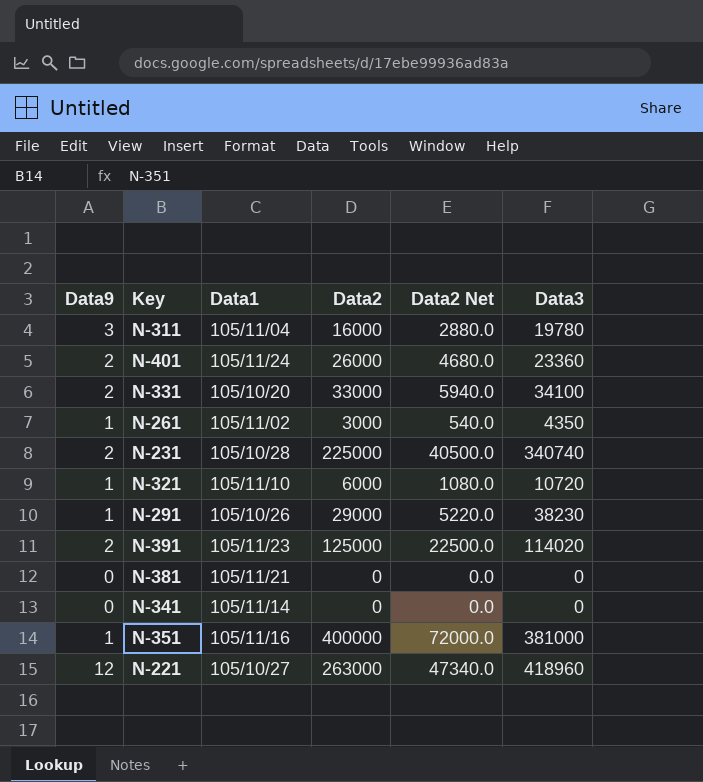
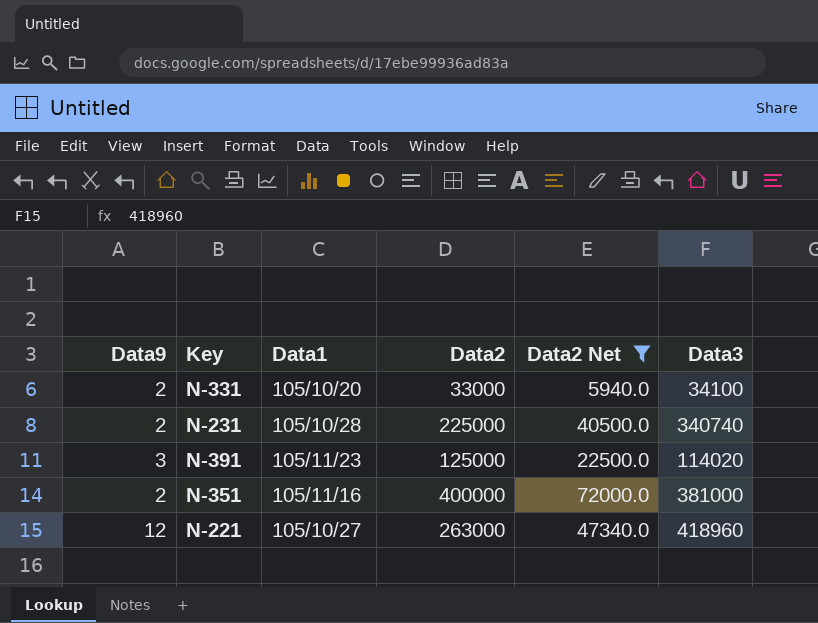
filter: none -> Data2 Net >= 5940.0
N-391 | Data9: 2 -> 3
N-351 | Data9: 1 -> 2

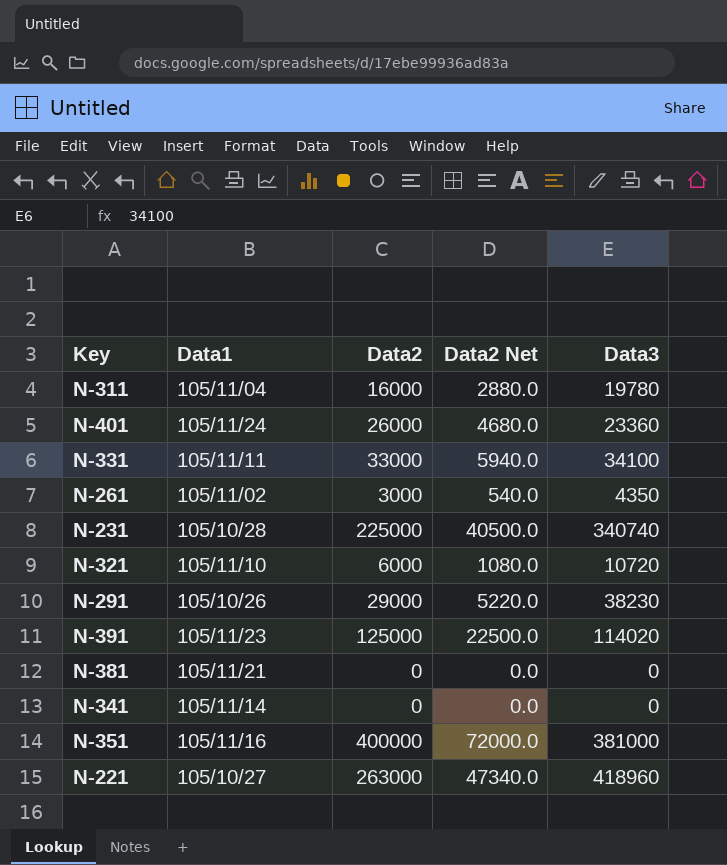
filter: Data2 Net >= 5940.0 -> none
column Data9 | position: 1 -> none
N-331 | Data1: 105/10/20 -> 105/11/11

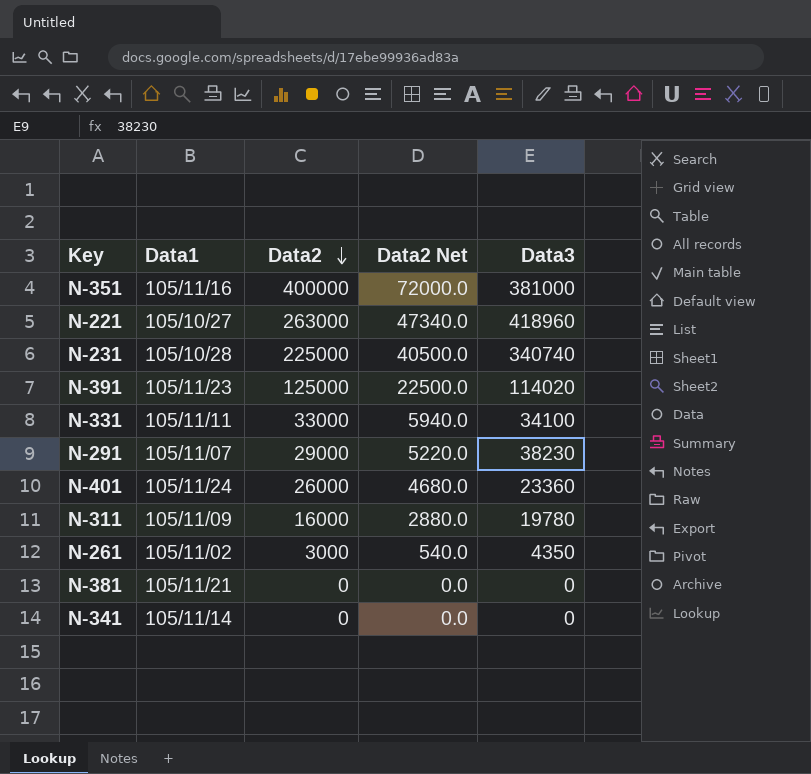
row order: none -> Data2 descending
row N-321: 105/11/10 | 6000 | 1080.0 | 10720 -> none
N-291 | Data1: 105/10/26 -> 105/11/07
N-311 | Data1: 105/11/04 -> 105/11/09

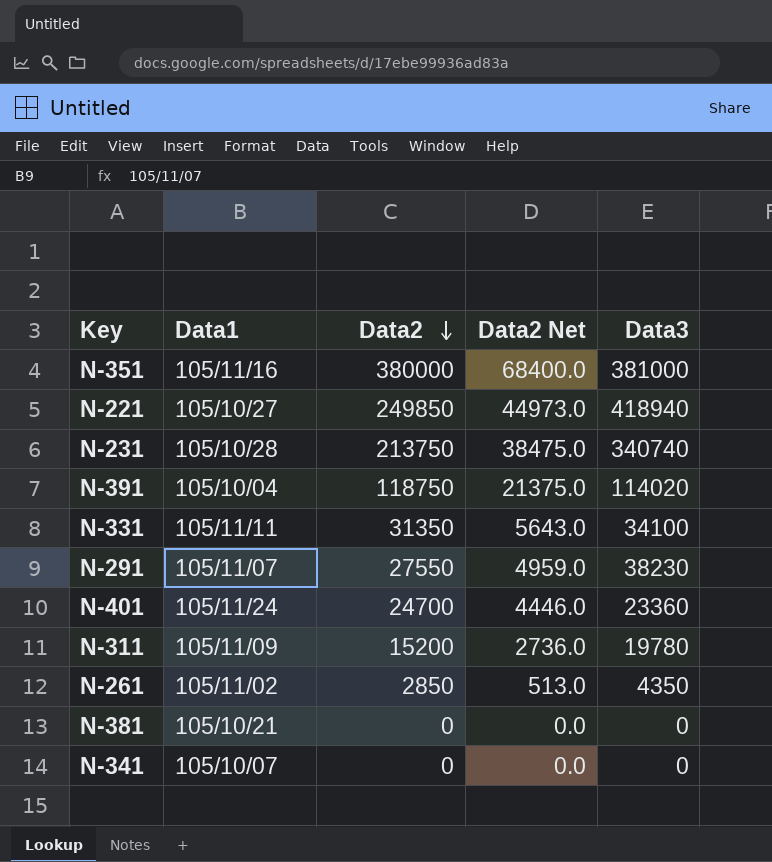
N-351 | Data2: 400000 -> 380000
N-351 | Data2 Net: 72000.0 -> 68400.0
N-221 | Data2: 263000 -> 249850
N-221 | Data2 Net: 47340.0 -> 44973.0
N-221 | Data3: 418960 -> 418940
N-231 | Data2: 225000 -> 213750
N-231 | Data2 Net: 40500.0 -> 38475.0
N-391 | Data1: 105/11/23 -> 105/10/04
N-391 | Data2: 125000 -> 118750
N-391 | Data2 Net: 22500.0 -> 21375.0
N-331 | Data2: 33000 -> 31350
N-331 | Data2 Net: 5940.0 -> 5643.0
N-291 | Data2: 29000 -> 27550
N-291 | Data2 Net: 5220.0 -> 4959.0
N-401 | Data2: 26000 -> 24700
N-401 | Data2 Net: 4680.0 -> 4446.0
N-311 | Data2: 16000 -> 15200
N-311 | Data2 Net: 2880.0 -> 2736.0
N-261 | Data2: 3000 -> 2850
N-261 | Data2 Net: 540.0 -> 513.0
N-381 | Data1: 105/11/21 -> 105/10/21
N-341 | Data1: 105/11/14 -> 105/10/07

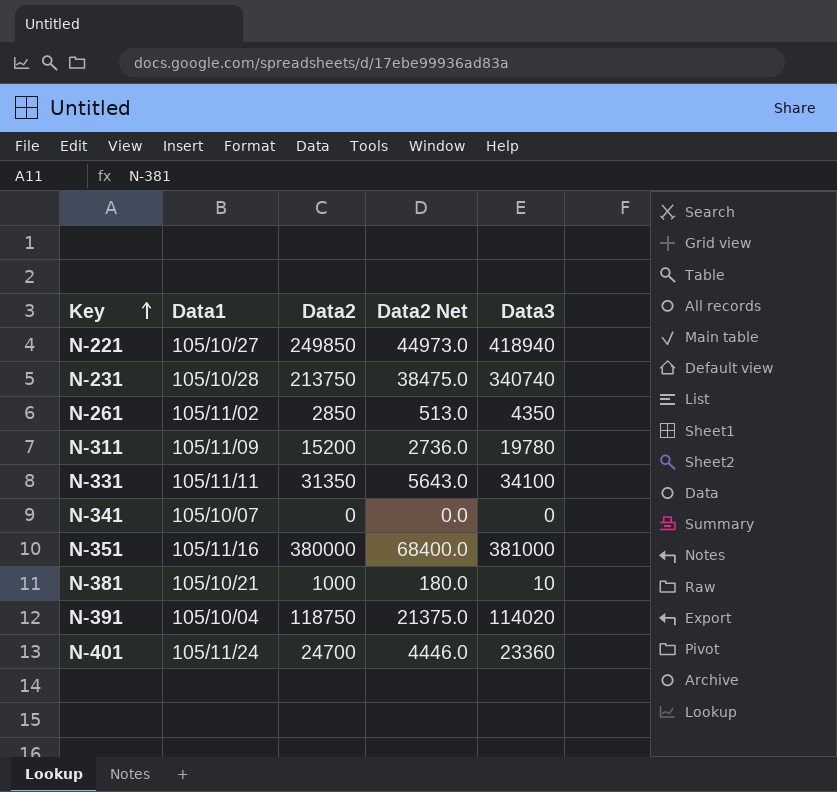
row order: Data2 descending -> Key ascending
row N-291: 105/11/07 | 27550 | 4959.0 | 38230 -> none
N-381 | Data2: 0 -> 1000
N-381 | Data2 Net: 0.0 -> 180.0
N-381 | Data3: 0 -> 10

